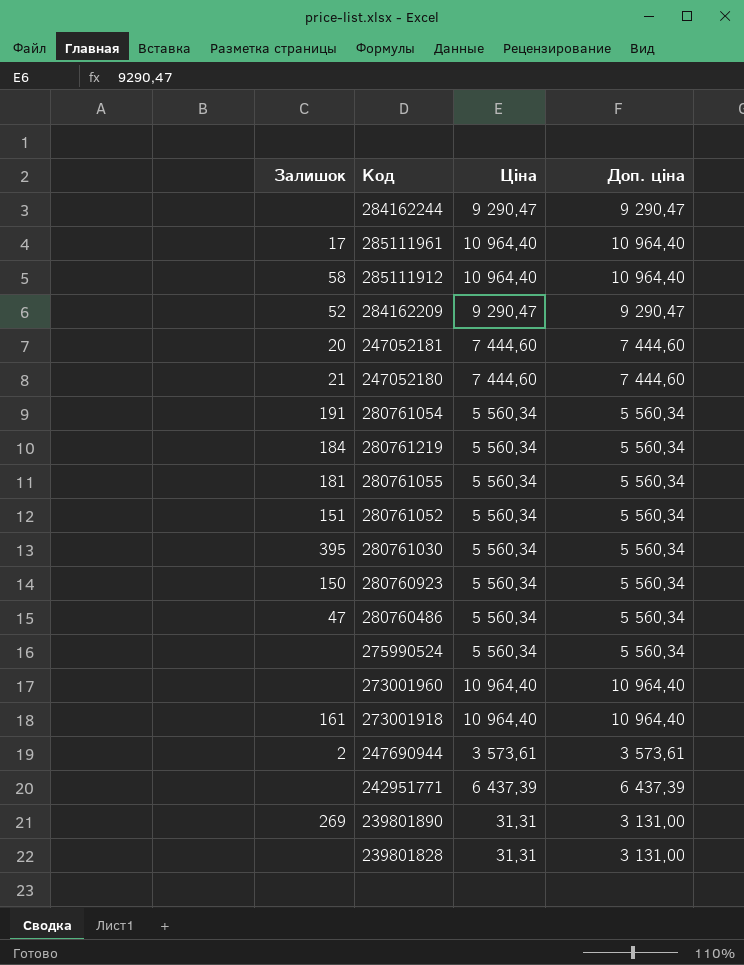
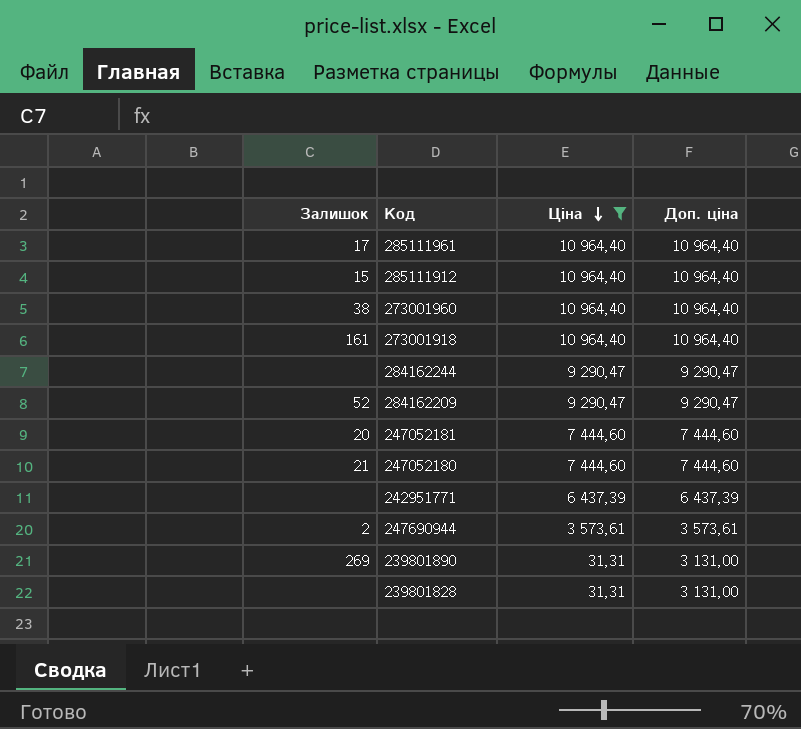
filter: none -> Ціна != 5 560,34
row order: none -> Ціна descending
285111912 | Залишок: 58 -> 15
273001960 | Залишок: none -> 38

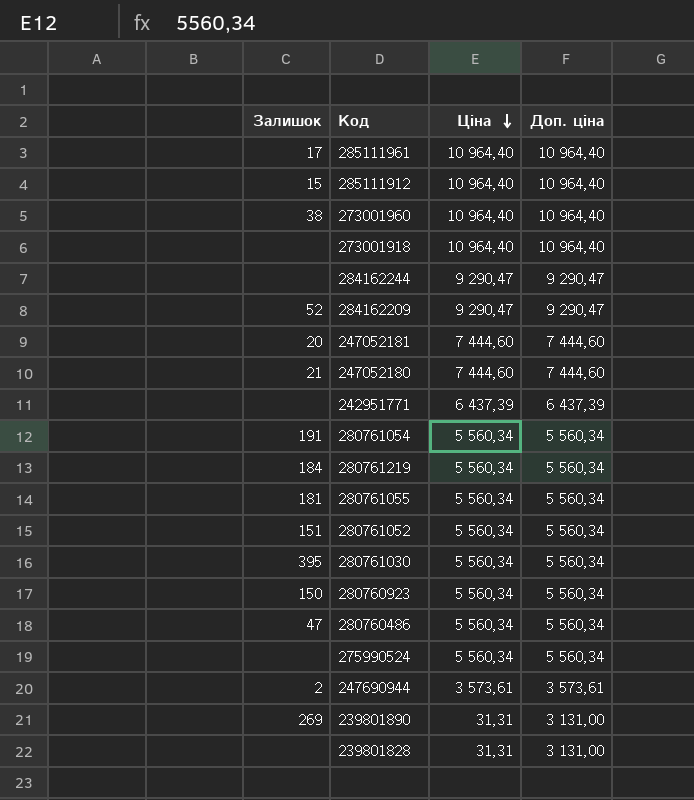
filter: Ціна != 5 560,34 -> none
273001918 | Залишок: 161 -> none

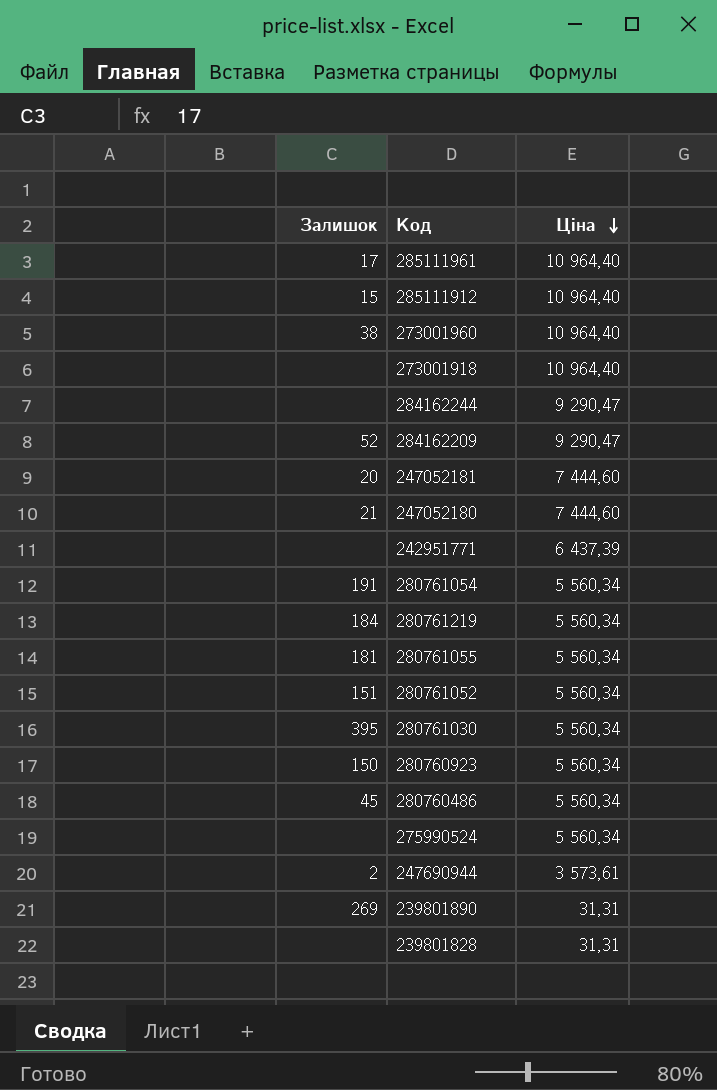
column Доп. ціна | position: 4 -> none
280760486 | Залишок: 47 -> 45

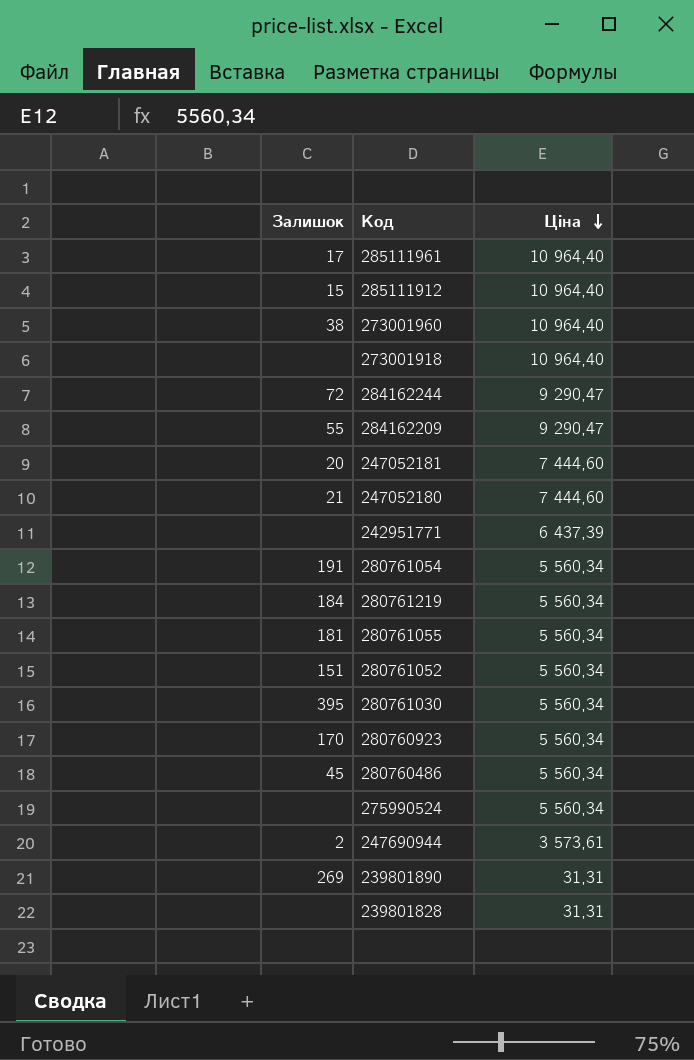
284162244 | Залишок: none -> 72
284162209 | Залишок: 52 -> 55
280760923 | Залишок: 150 -> 170

